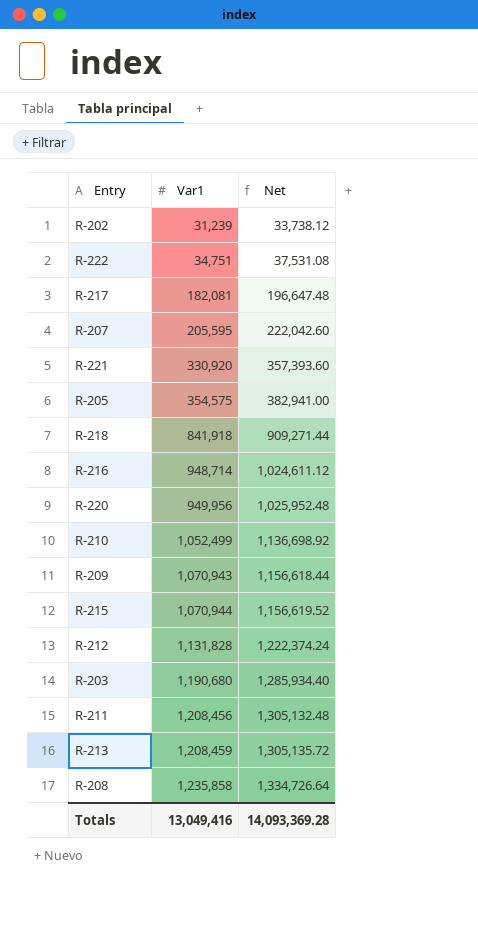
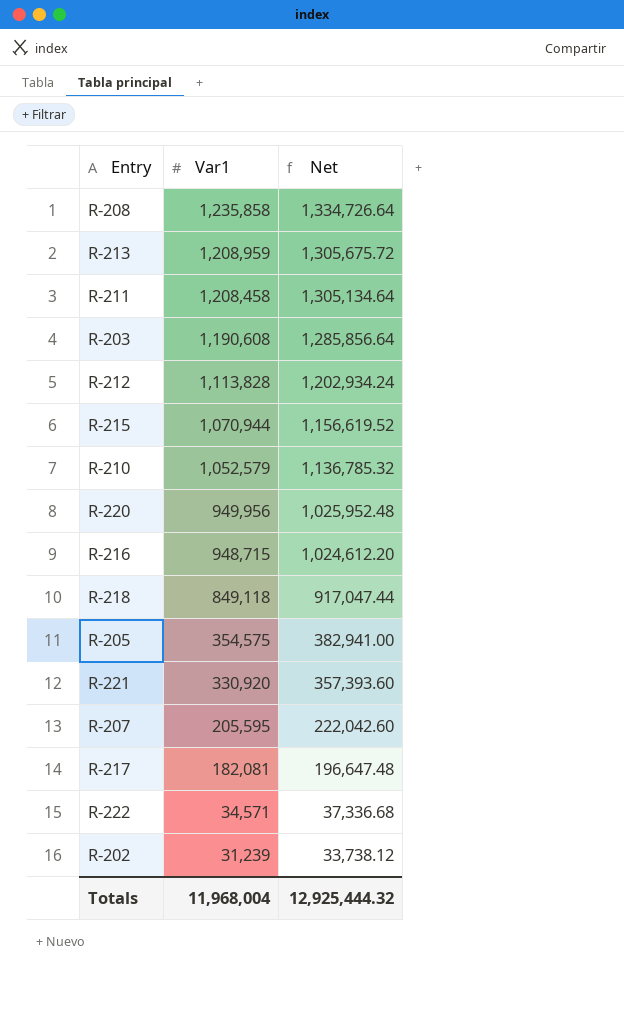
row order: Var1 ascending -> Var1 descending
row R-209: 1,070,943 | 1,156,618.44 -> none
R-213 | Var1: 1,208,459 -> 1,208,959
R-213 | Net: 1,305,135.72 -> 1,305,675.72
R-211 | Var1: 1,208,456 -> 1,208,458
R-211 | Net: 1,305,132.48 -> 1,305,134.64
R-203 | Var1: 1,190,680 -> 1,190,608
R-203 | Net: 1,285,934.40 -> 1,285,856.64
R-212 | Var1: 1,131,828 -> 1,113,828
R-212 | Net: 1,222,374.24 -> 1,202,934.24
R-210 | Var1: 1,052,499 -> 1,052,579
R-210 | Net: 1,136,698.92 -> 1,136,785.32
R-216 | Var1: 948,714 -> 948,715
R-216 | Net: 1,024,611.12 -> 1,024,612.20
R-218 | Var1: 841,918 -> 849,118
R-218 | Net: 909,271.44 -> 917,047.44
R-222 | Var1: 34,751 -> 34,571
R-222 | Net: 37,531.08 -> 37,336.68
Totals | Var1: 13,049,416 -> 11,968,004
Totals | Net: 14,093,369.28 -> 12,925,444.32

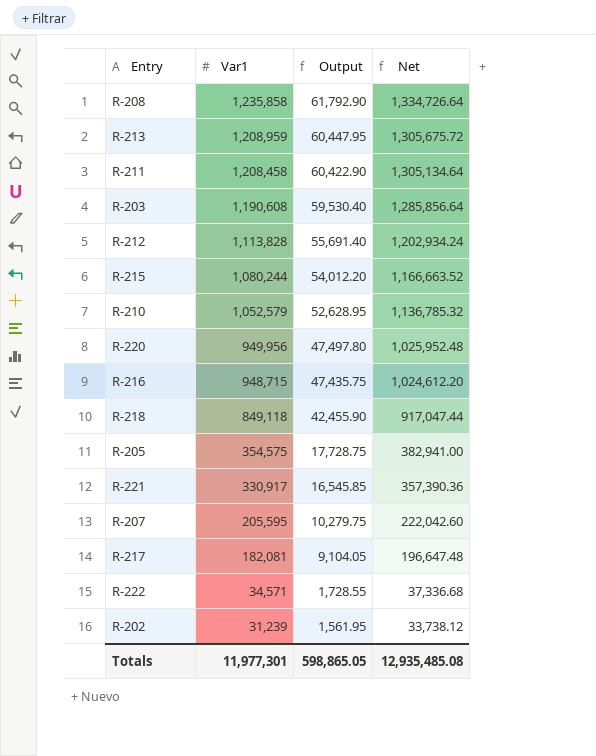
column Output | formula: none -> [Var1] * 0.05
R-215 | Var1: 1,070,944 -> 1,080,244
R-215 | Net: 1,156,619.52 -> 1,166,663.52
R-221 | Var1: 330,920 -> 330,917
R-221 | Net: 357,393.60 -> 357,390.36
Totals | Var1: 11,968,004 -> 11,977,301
Totals | Net: 12,925,444.32 -> 12,935,485.08

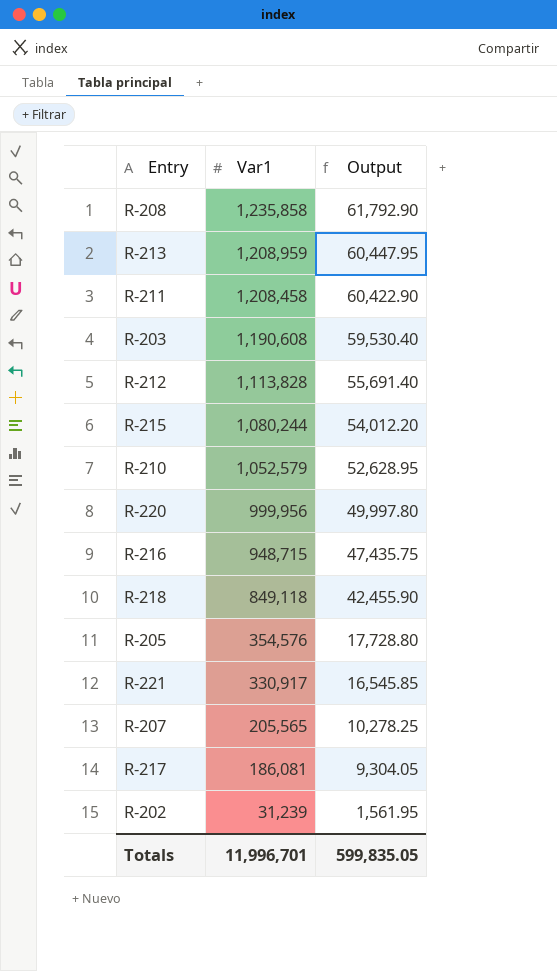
column Net | formula: [Var1] * 1.08 -> none
row R-222: 34,571 | 1,728.55 | 37,336.68 -> none
R-220 | Var1: 949,956 -> 999,956
R-220 | Output: 47,497.80 -> 49,997.80
R-205 | Var1: 354,575 -> 354,576
R-205 | Output: 17,728.75 -> 17,728.80
R-207 | Var1: 205,595 -> 205,565
R-207 | Output: 10,279.75 -> 10,278.25
R-217 | Var1: 182,081 -> 186,081
R-217 | Output: 9,104.05 -> 9,304.05
Totals | Var1: 11,977,301 -> 11,996,701
Totals | Output: 598,865.05 -> 599,835.05

